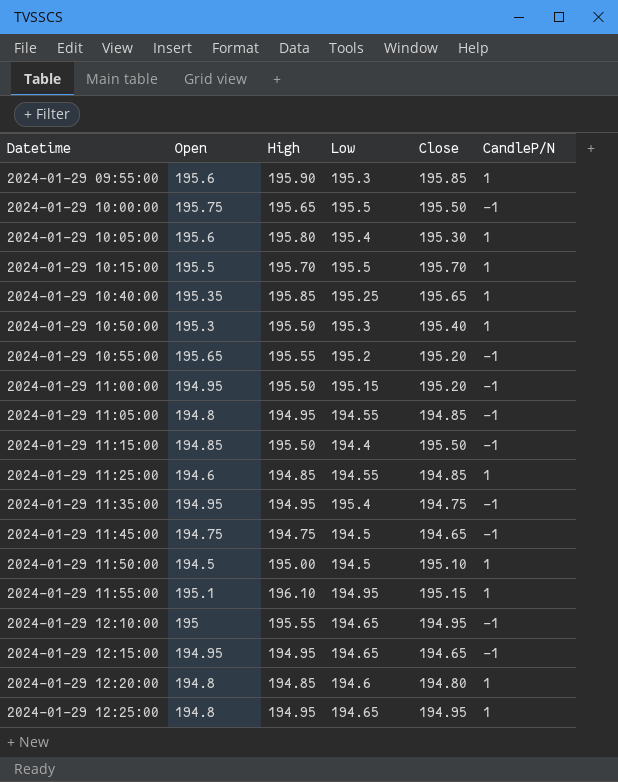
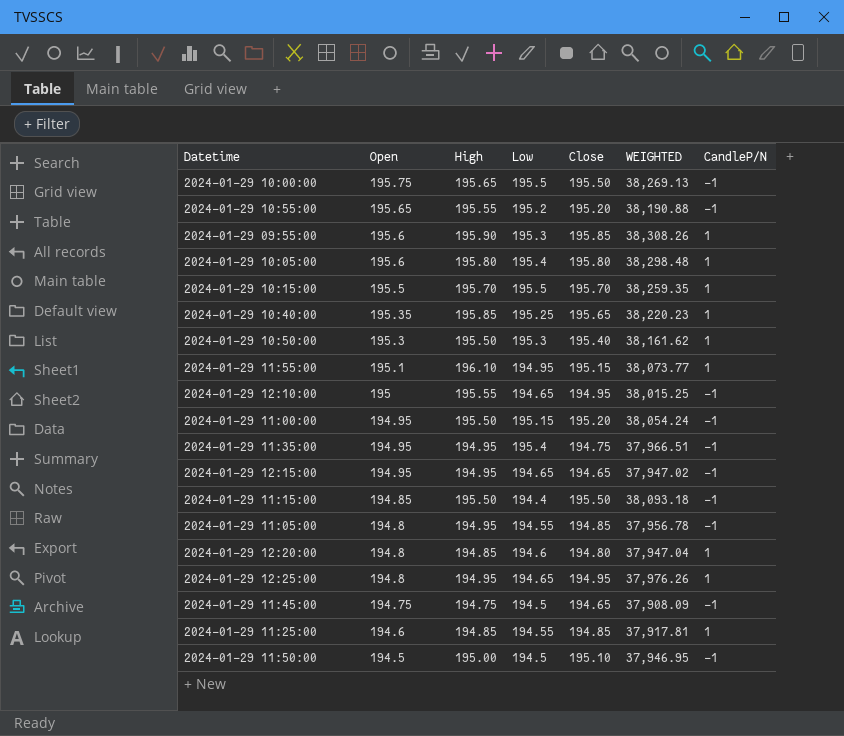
row order: Datetime ascending -> Open descending
column WEIGHTED | formula: none -> [Open] * [Close]
2024-01-29 10:05:00 | Close: 195.30 -> 195.80
2024-01-29 11:50:00 | CandleP/N: 1 -> -1

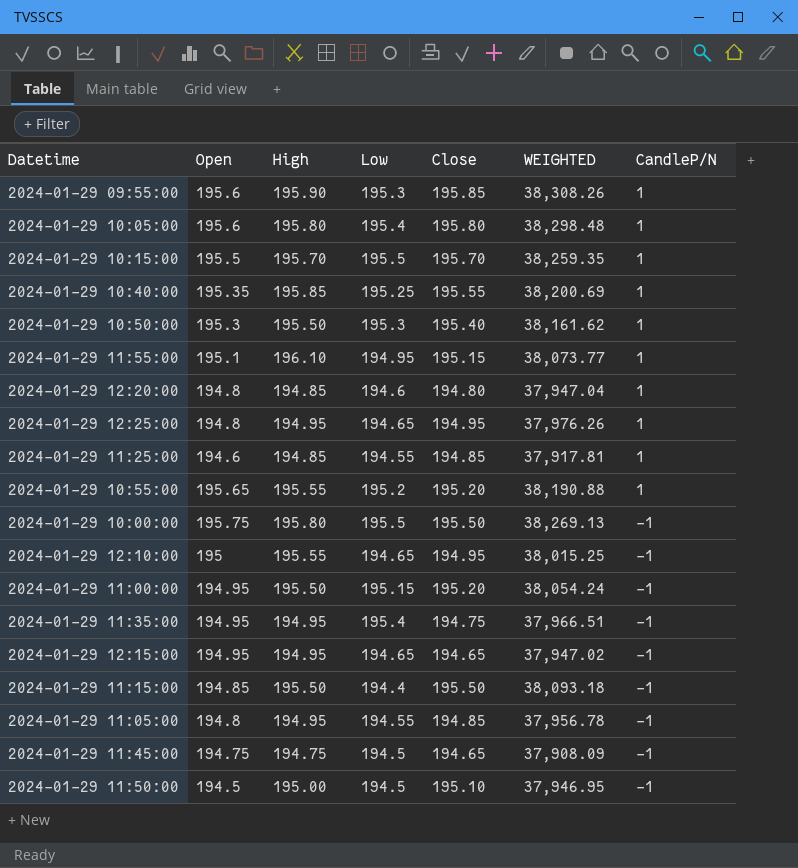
row order: Open descending -> CandleP/N descending
2024-01-29 10:40:00 | Close: 195.65 -> 195.55
2024-01-29 10:40:00 | WEIGHTED: 38,220.23 -> 38,200.69
2024-01-29 10:55:00 | CandleP/N: -1 -> 1
2024-01-29 10:00:00 | High: 195.65 -> 195.80

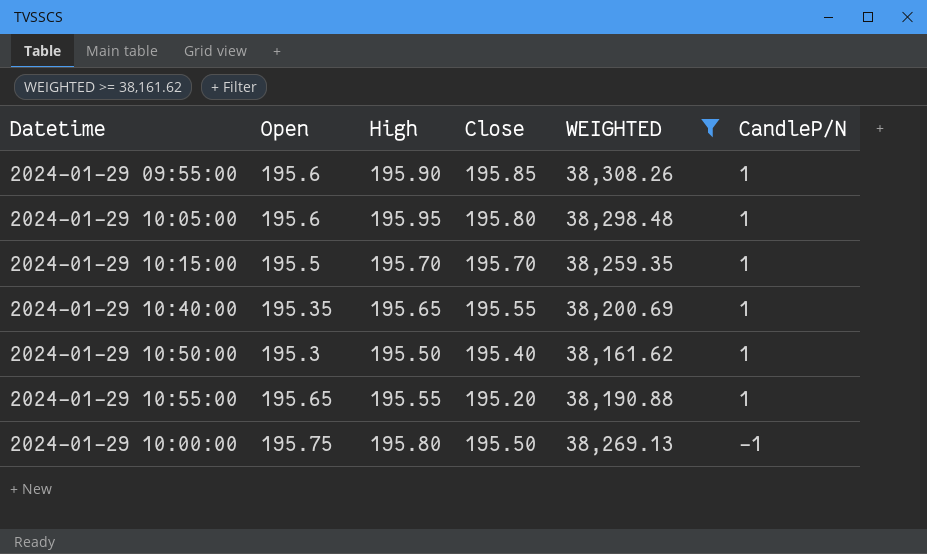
filter: none -> WEIGHTED >= 38,161.62
column Low | position: 4 -> none
2024-01-29 10:05:00 | High: 195.80 -> 195.95
2024-01-29 10:40:00 | High: 195.85 -> 195.65

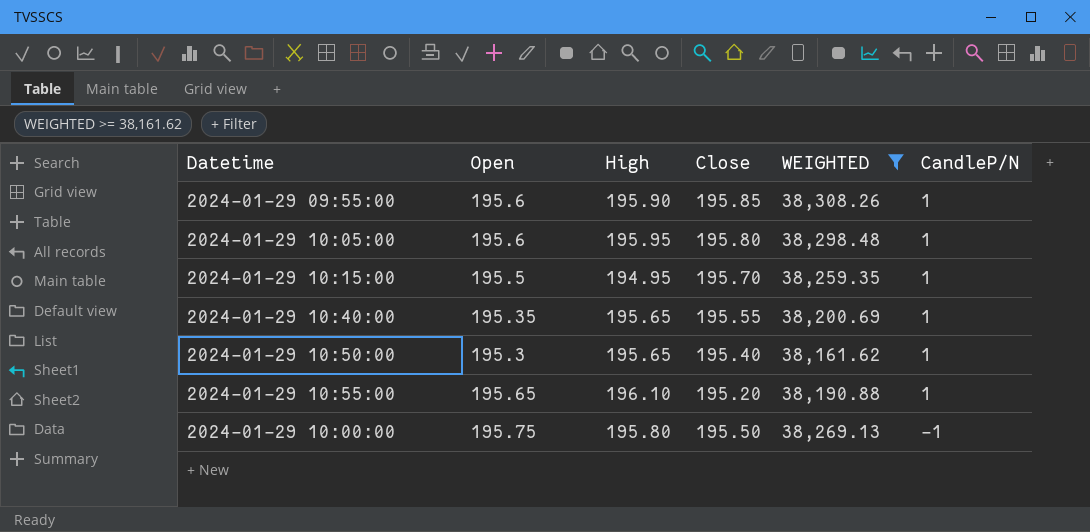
2024-01-29 10:15:00 | High: 195.70 -> 194.95
2024-01-29 10:50:00 | High: 195.50 -> 195.65
2024-01-29 10:55:00 | High: 195.55 -> 196.10

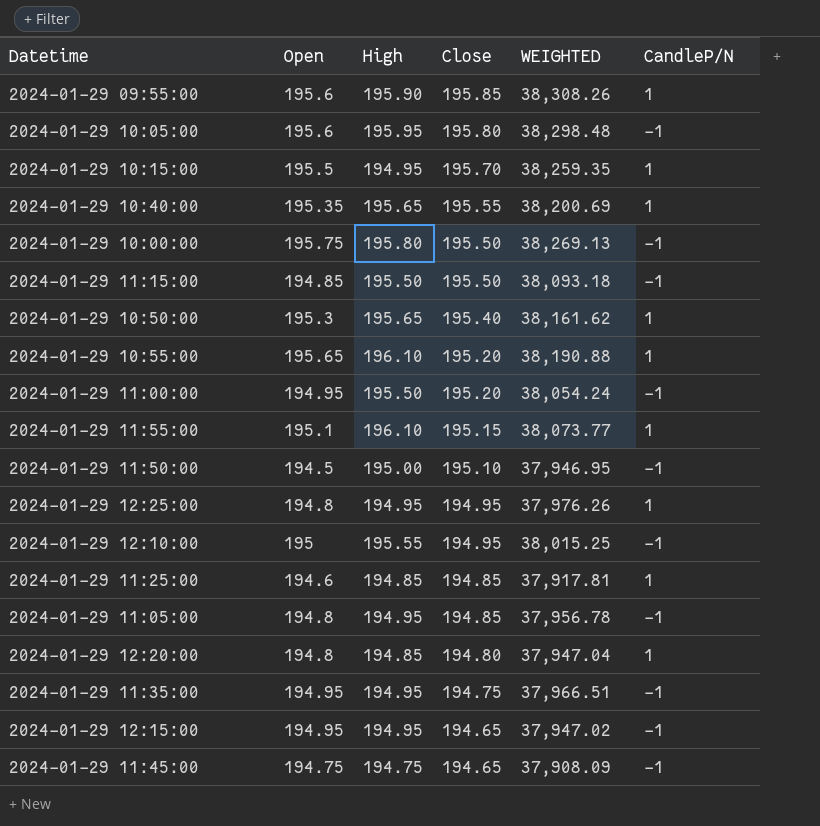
filter: WEIGHTED >= 38,161.62 -> none
row order: CandleP/N descending -> Close descending
2024-01-29 10:05:00 | CandleP/N: 1 -> -1

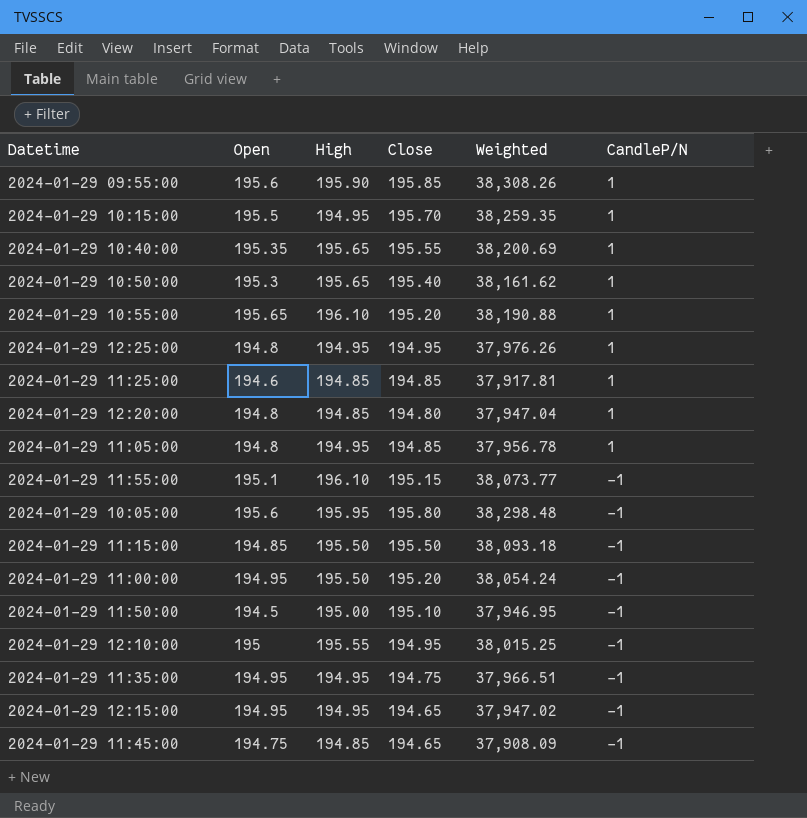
row order: Close descending -> CandleP/N descending
column name: WEIGHTED -> Weighted
row 2024-01-29 10:00:00: 195.75 | 195.80 | 195.50 | 38,269.13 | -1 -> none
2024-01-29 11:05:00 | CandleP/N: -1 -> 1
2024-01-29 11:55:00 | CandleP/N: 1 -> -1
2024-01-29 11:45:00 | High: 194.75 -> 194.85

